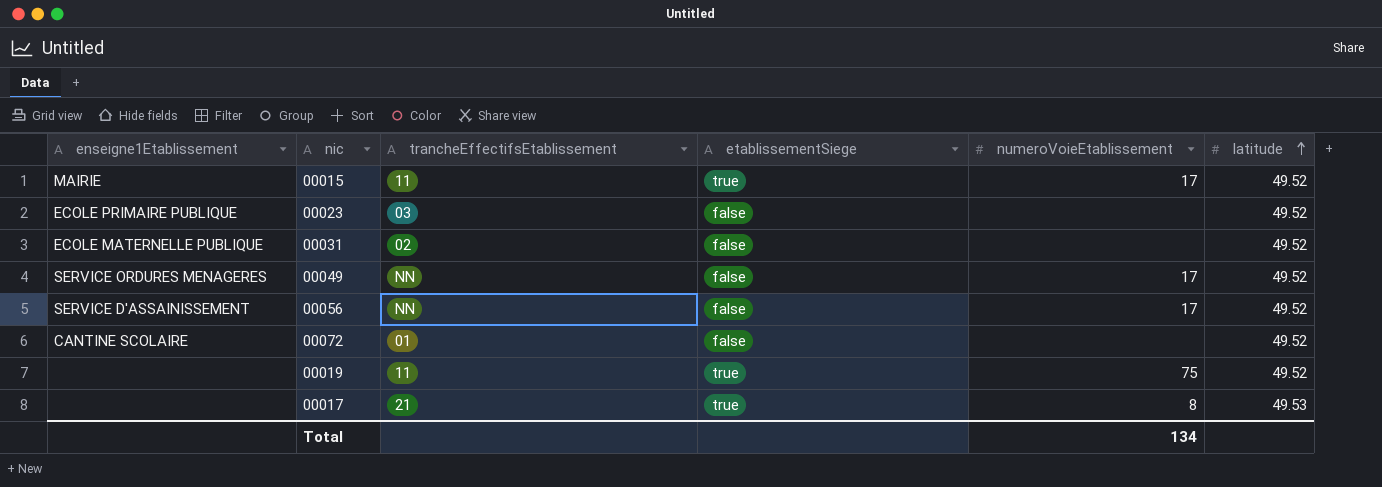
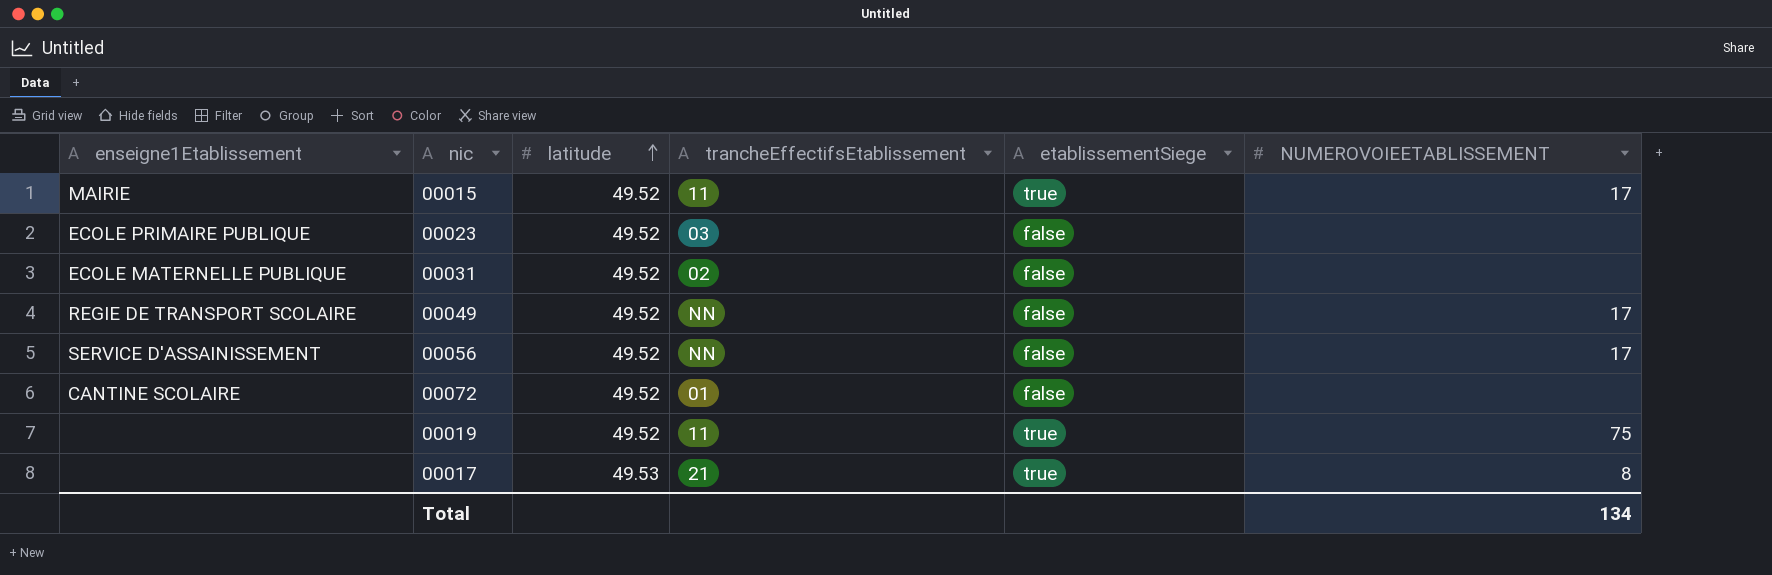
column latitude | position: 6 -> 3
column name: numeroVoieEtablissement -> NUMEROVOIEETABLISSEMENT
00049 | enseigne1Etablissement: SERVICE ORDURES MENAGERES -> REGIE DE TRANSPORT SCOLAIRE

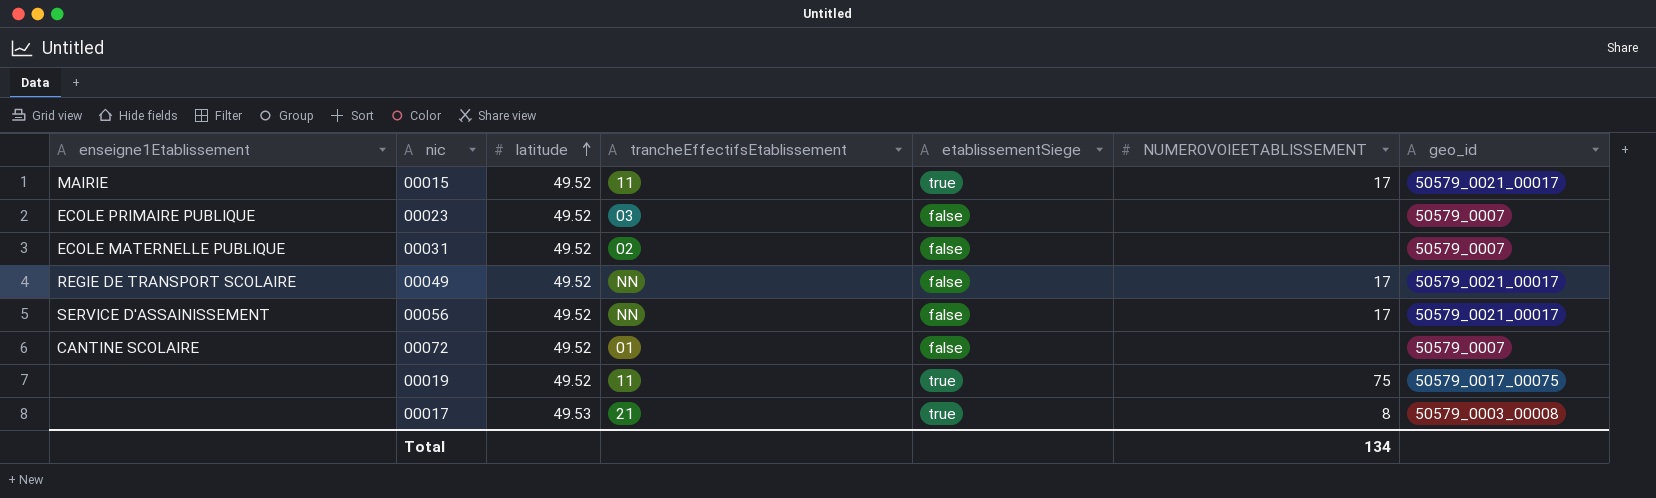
column geo_id | position: none -> 7

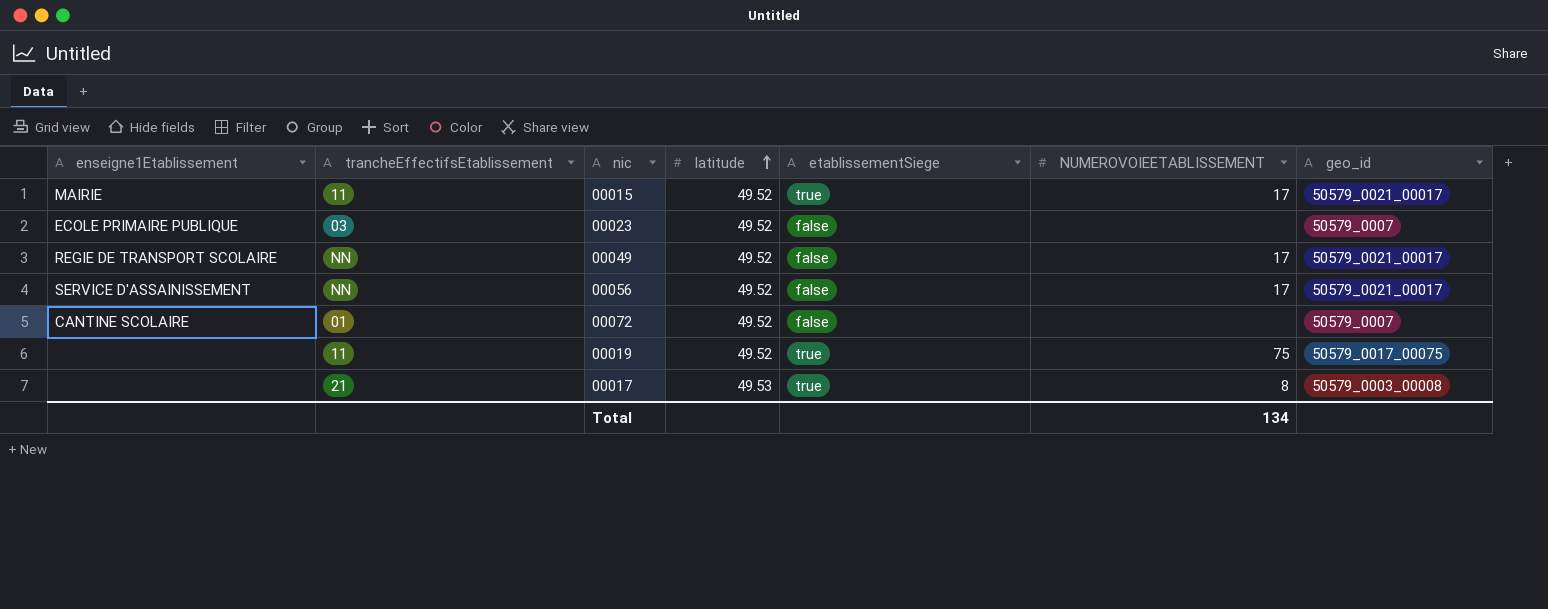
column trancheEffectifsEtablissement | position: 4 -> 2
row 00031: ECOLE MATERNELLE PUBLIQUE | 49.52 | 02 | false | none | 50579_0007 -> none

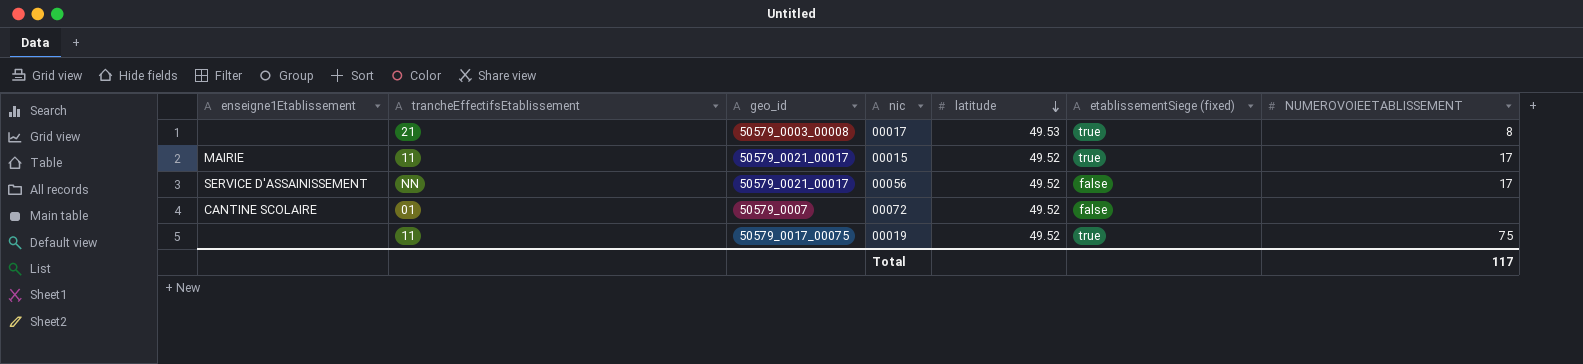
row order: latitude ascending -> latitude descending
column geo_id | position: 7 -> 3
column name: etablissementSiege -> etablissementSiege (fixed)
row 00023: ECOLE PRIMAIRE PUBLIQUE | 03 | 49.52 | false | none | 50579_0007 -> none
row 00049: REGIE DE TRANSPORT SCOLAIRE | NN | 49.52 | false | 17 | 50579_0021_00017 -> none
Total | NUMEROVOIEETABLISSEMENT: 134 -> 117

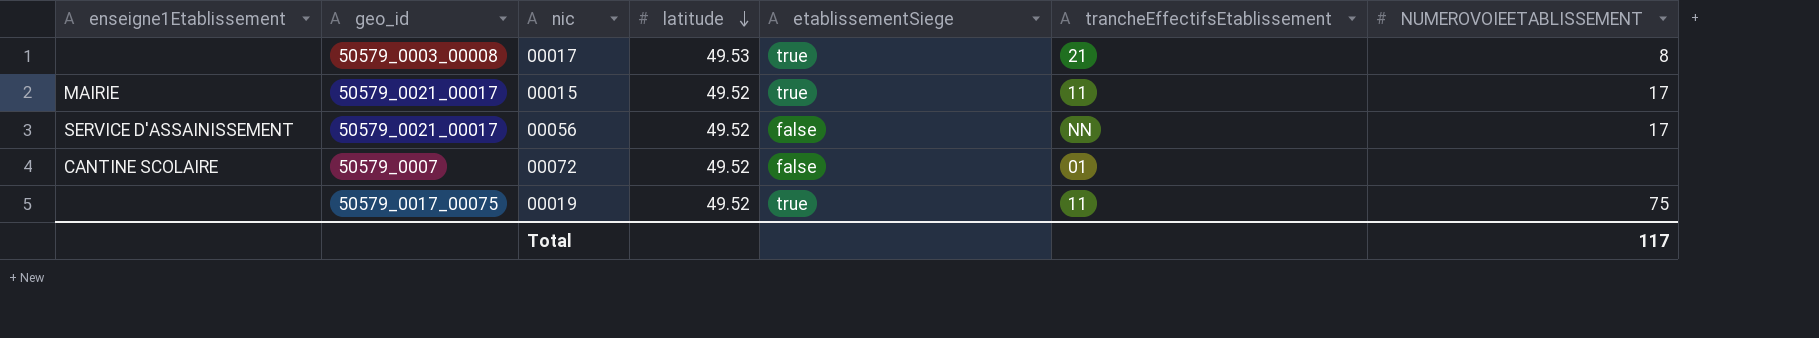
column name: etablissementSiege (fixed) -> etablissementSiege
column trancheEffectifsEtablissement | position: 2 -> 6

